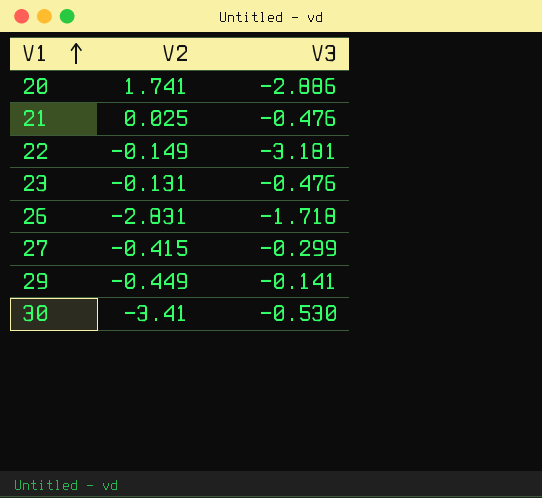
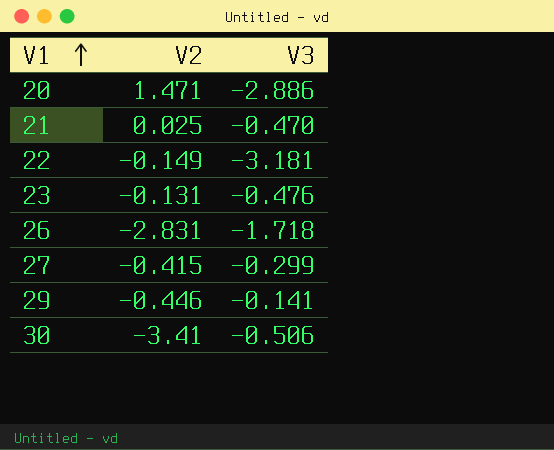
20 | V2: 1.741 -> 1.471
21 | V3: -0.476 -> -0.470
29 | V2: -0.449 -> -0.446
30 | V3: -0.530 -> -0.506

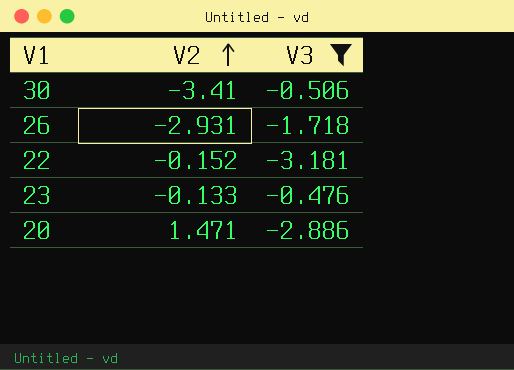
filter: none -> V3 <= -0.476
row order: V1 ascending -> V2 ascending
26 | V2: -2.831 -> -2.931
22 | V2: -0.149 -> -0.152
23 | V2: -0.131 -> -0.133

